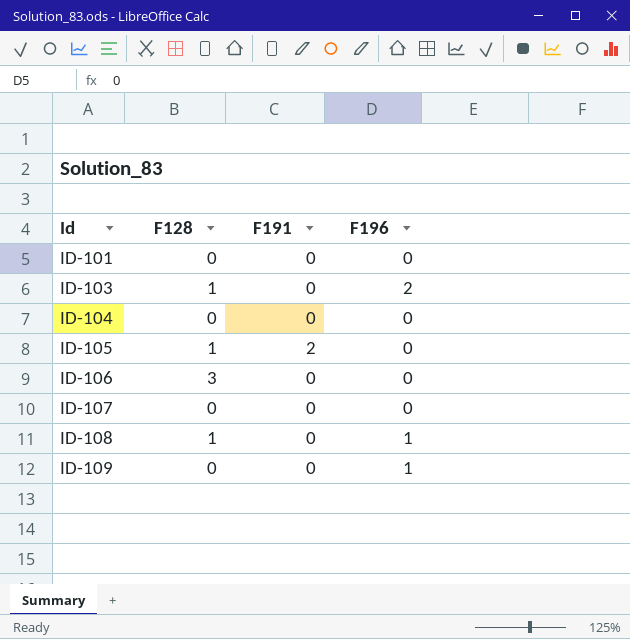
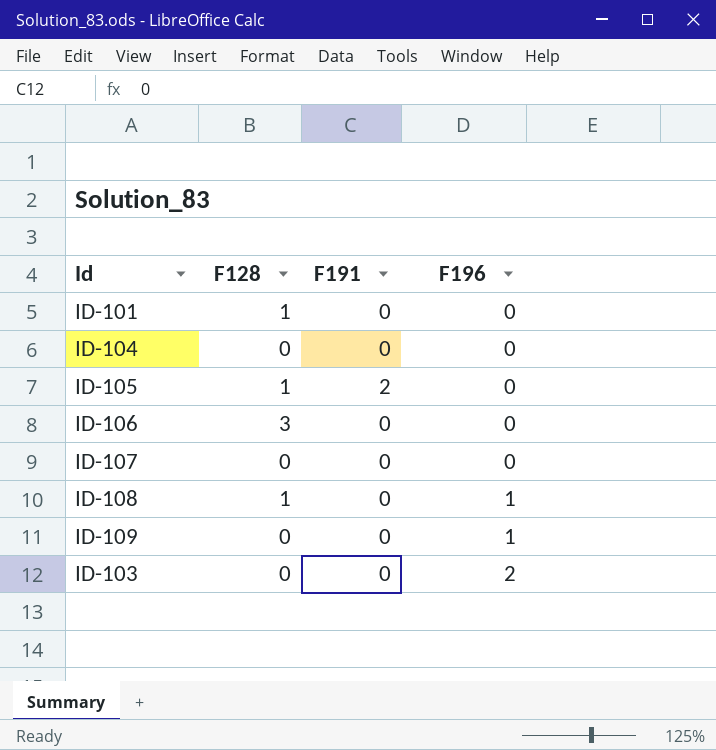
row order: Id ascending -> F196 ascending
ID-101 | F128: 0 -> 1
ID-103 | F128: 1 -> 0

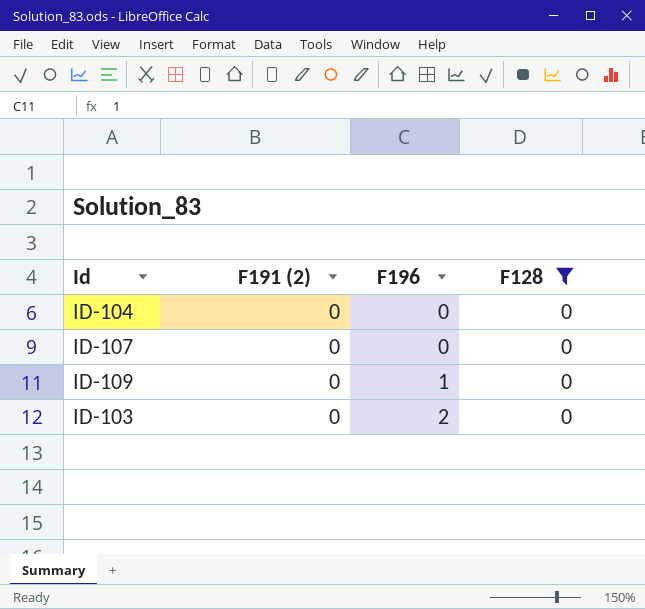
filter: none -> F128 = 0
column name: F191 -> F191 (2)
column F128 | position: 2 -> 4

